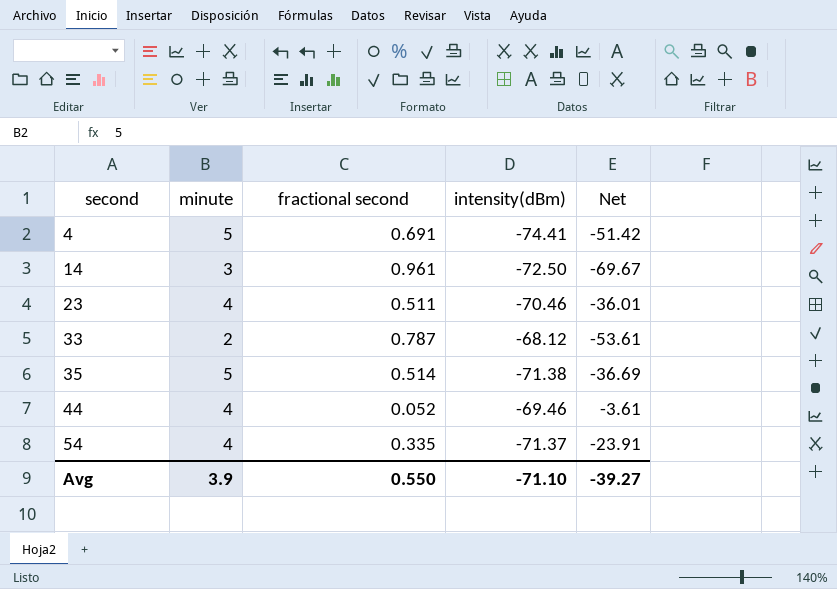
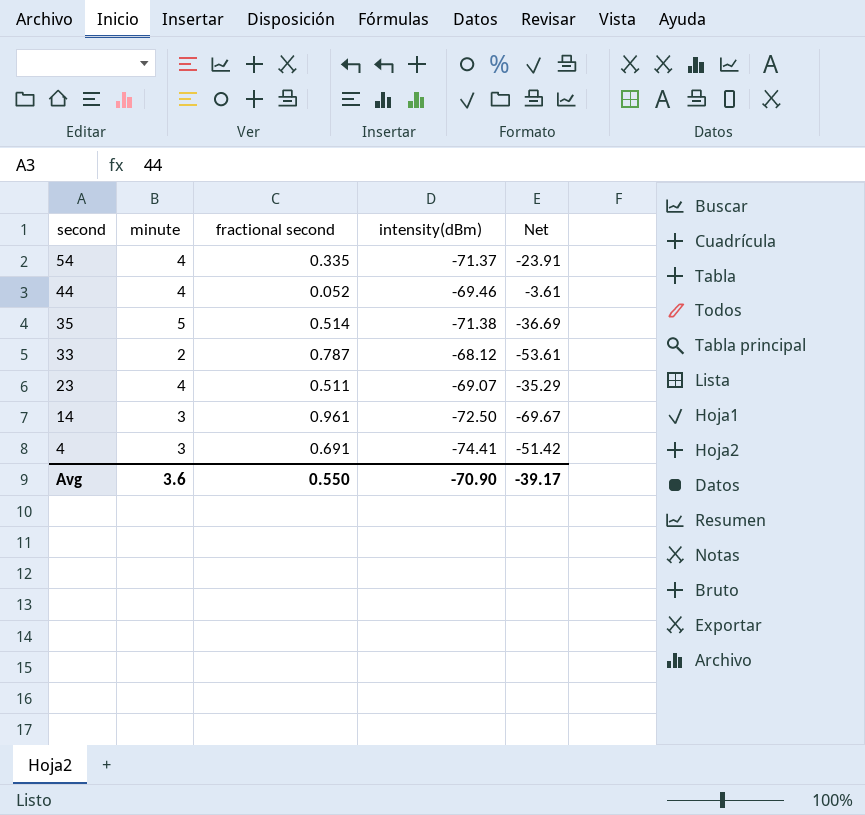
row order: second ascending -> second descending
23 | intensity(dBm): -70.46 -> -69.07
23 | Net: -36.01 -> -35.29
4 | minute: 5 -> 3
Avg | minute: 3.9 -> 3.6
Avg | intensity(dBm): -71.10 -> -70.90
Avg | Net: -39.27 -> -39.17

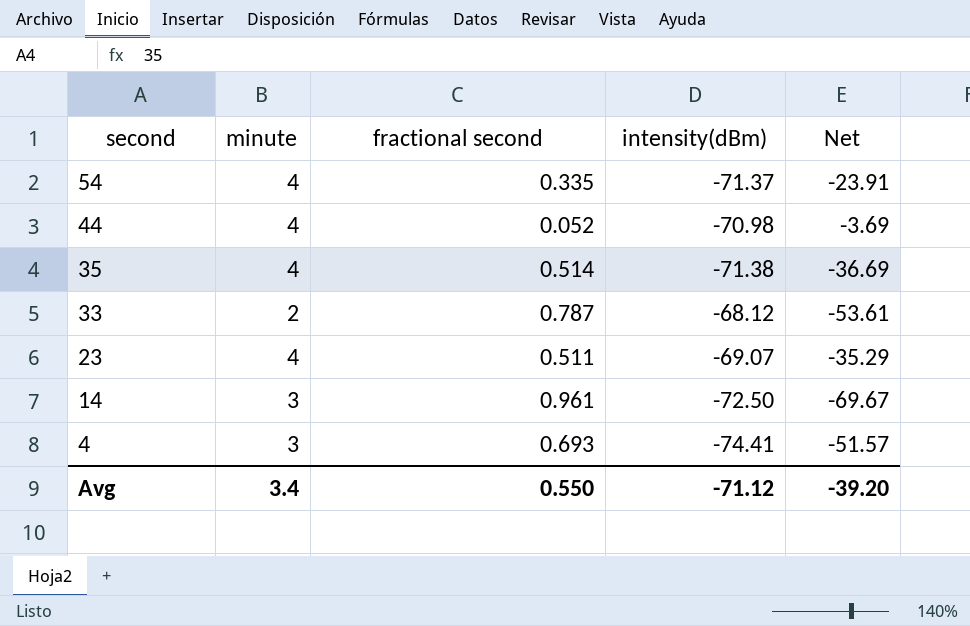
44 | intensity(dBm): -69.46 -> -70.98
44 | Net: -3.61 -> -3.69
35 | minute: 5 -> 4
4 | fractional second: 0.691 -> 0.693
4 | Net: -51.42 -> -51.57
Avg | minute: 3.6 -> 3.4
Avg | intensity(dBm): -70.90 -> -71.12
Avg | Net: -39.17 -> -39.20

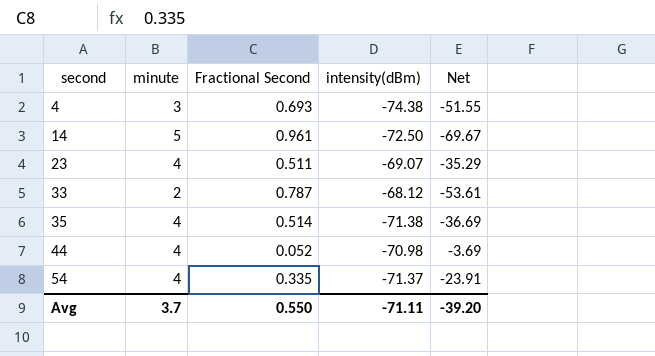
row order: second descending -> second ascending
column name: fractional second -> Fractional Second
4 | intensity(dBm): -74.41 -> -74.38
4 | Net: -51.57 -> -51.55
14 | minute: 3 -> 5
Avg | minute: 3.4 -> 3.7
Avg | intensity(dBm): -71.12 -> -71.11

